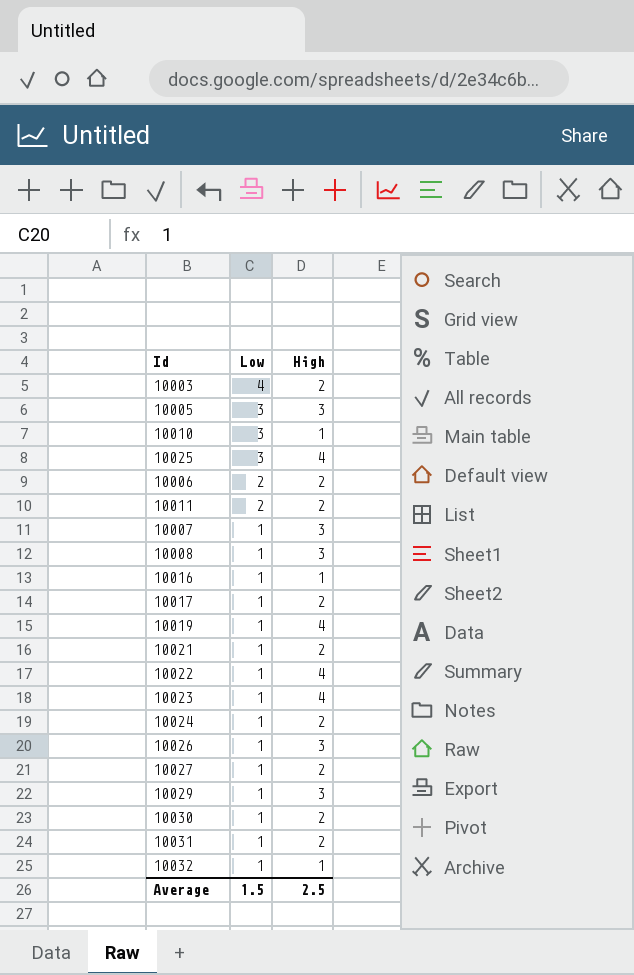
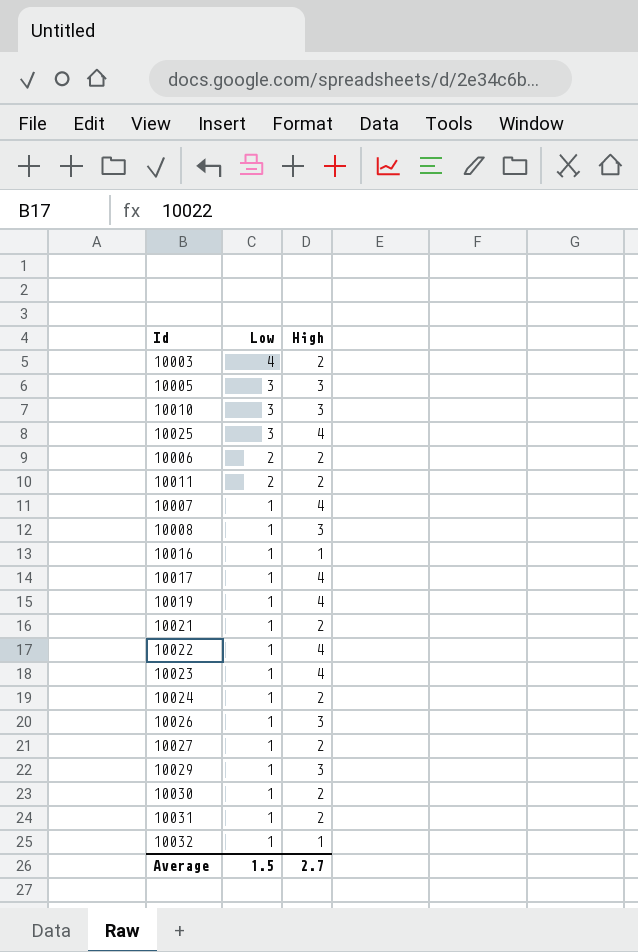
10010 | High: 1 -> 3
10007 | High: 3 -> 4
10017 | High: 2 -> 4
Average | High: 2.5 -> 2.7

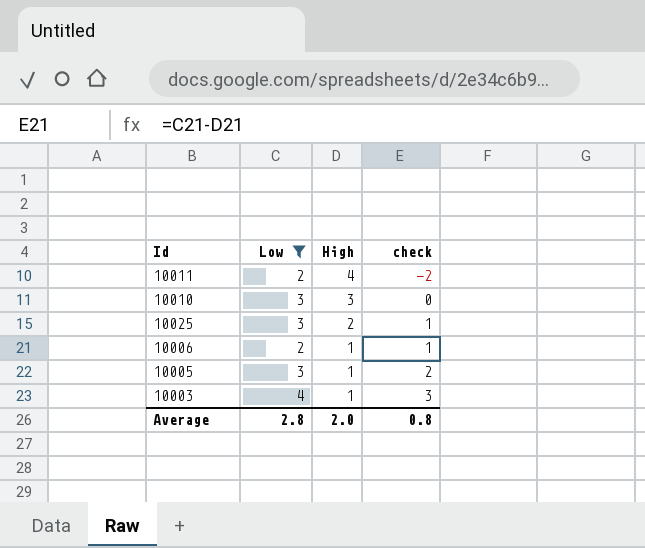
filter: none -> Low != 1
row order: Low descending -> High descending
column check | formula: none -> [Low] - [High]
10011 | High: 2 -> 4
10025 | High: 4 -> 2
10006 | High: 2 -> 1
10005 | High: 3 -> 1
10003 | High: 2 -> 1
Average | Low: 1.5 -> 2.8
Average | High: 2.7 -> 2.0

